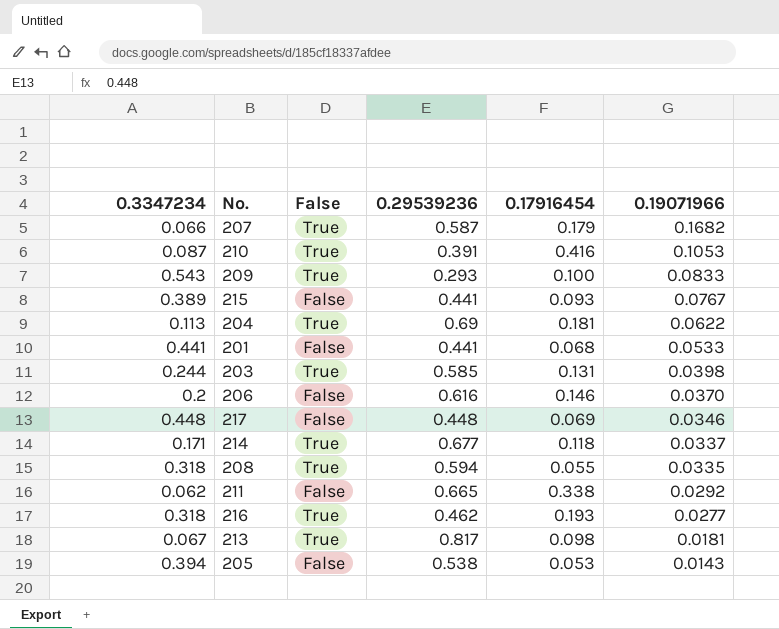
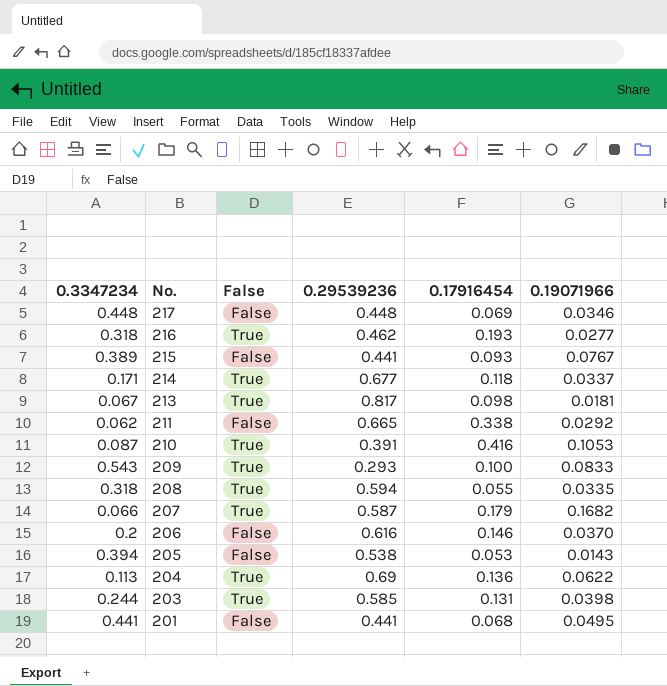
row order: 0.19071966 descending -> No. descending
204 | 0.17916454: 0.181 -> 0.136
201 | 0.19071966: 0.0533 -> 0.0495

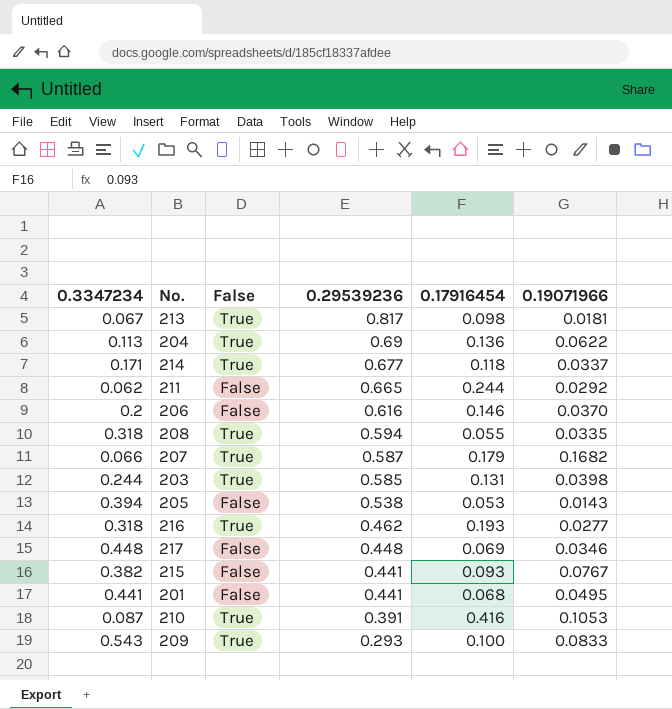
row order: No. descending -> 0.29539236 descending
211 | 0.17916454: 0.338 -> 0.244
215 | 0.3347234: 0.389 -> 0.382

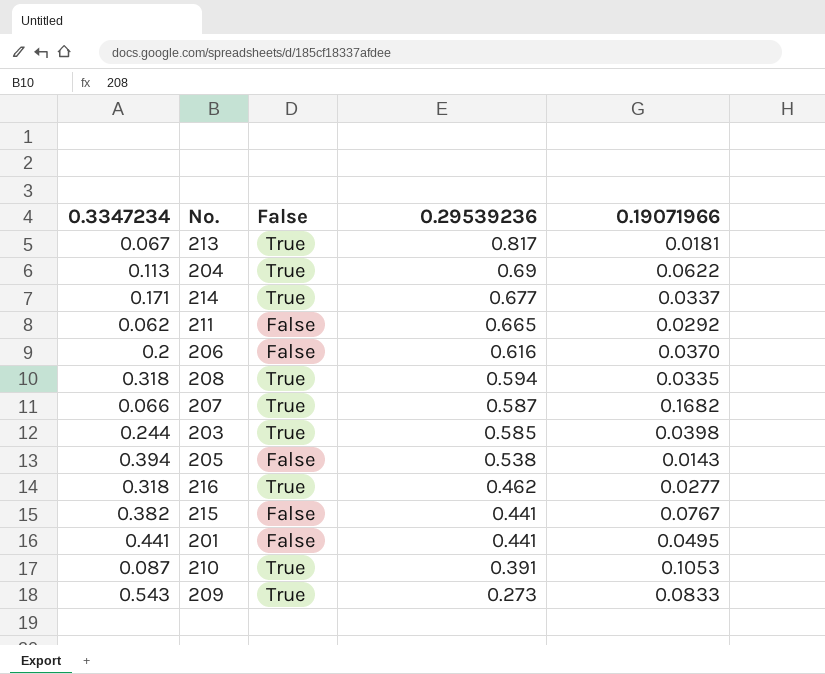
column 0.17916454 | position: 5 -> none
row 217: 0.448 | False | 0.448 | 0.069 | 0.0346 -> none
209 | 0.29539236: 0.293 -> 0.273

